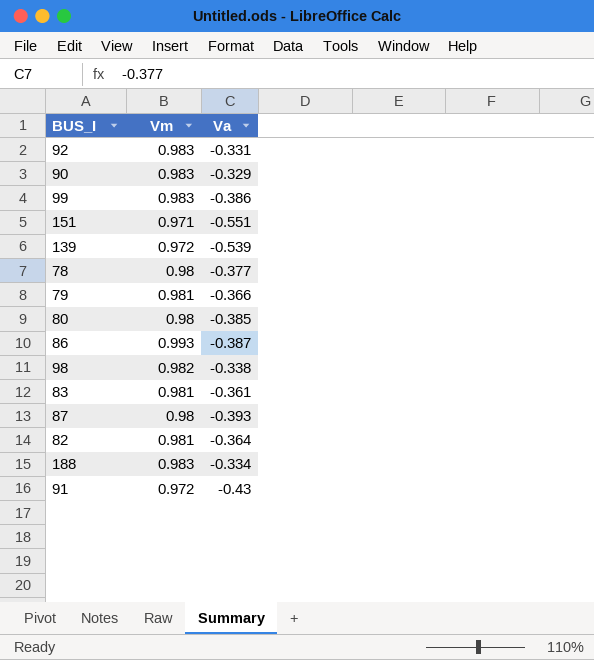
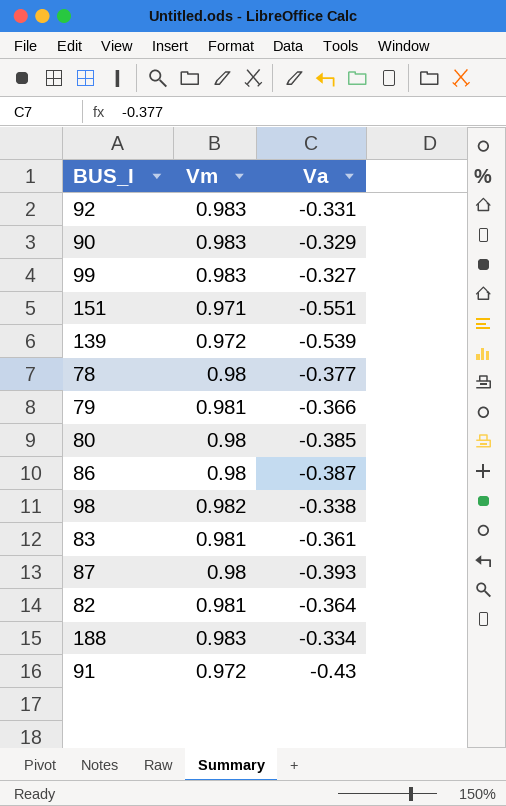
99 | Va: -0.386 -> -0.327
86 | Vm: 0.993 -> 0.98

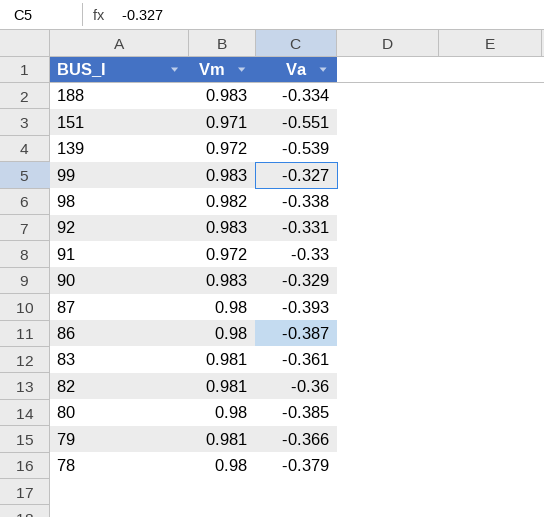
row order: none -> BUS_I descending
91 | Va: -0.43 -> -0.33
82 | Va: -0.364 -> -0.36
78 | Va: -0.377 -> -0.379

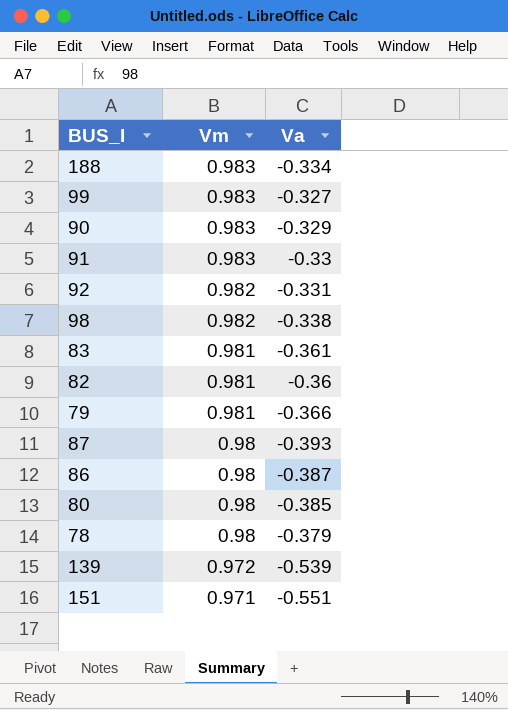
row order: BUS_I descending -> Vm descending
91 | Vm: 0.972 -> 0.983
92 | Vm: 0.983 -> 0.982

